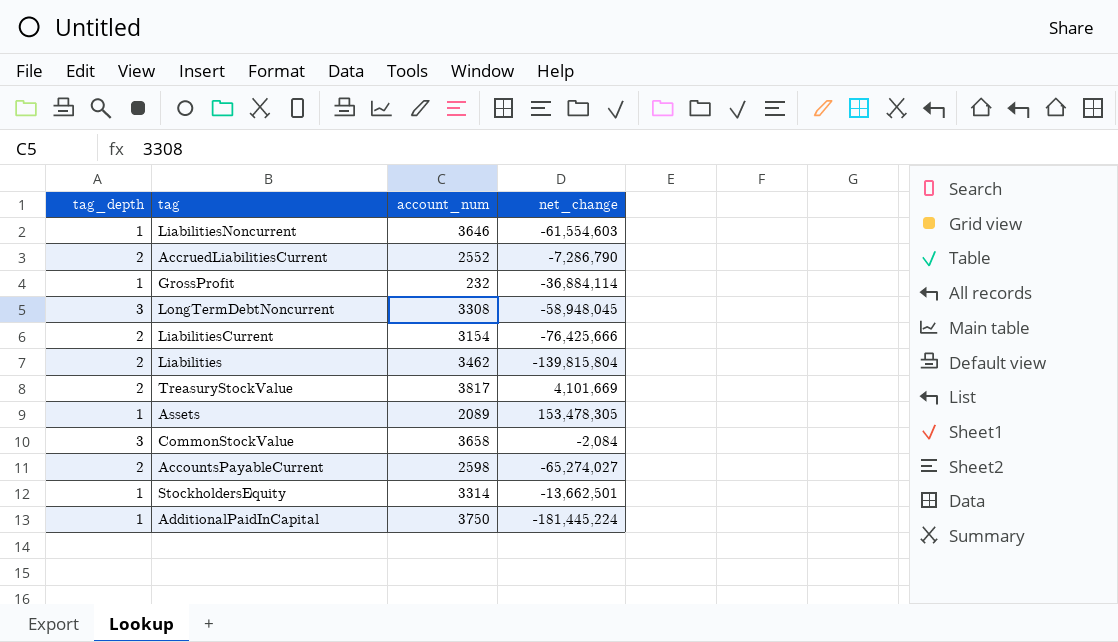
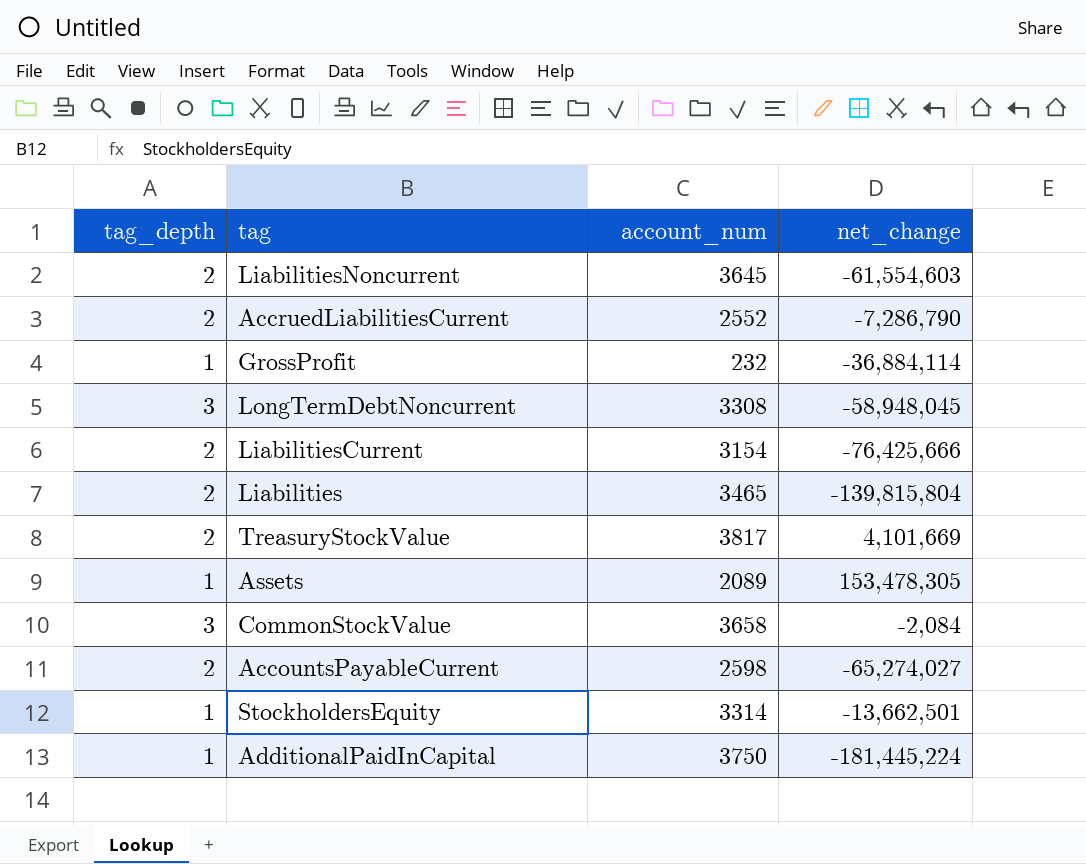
LiabilitiesNoncurrent | tag_depth: 1 -> 2
LiabilitiesNoncurrent | account_num: 3646 -> 3645
Liabilities | account_num: 3462 -> 3465

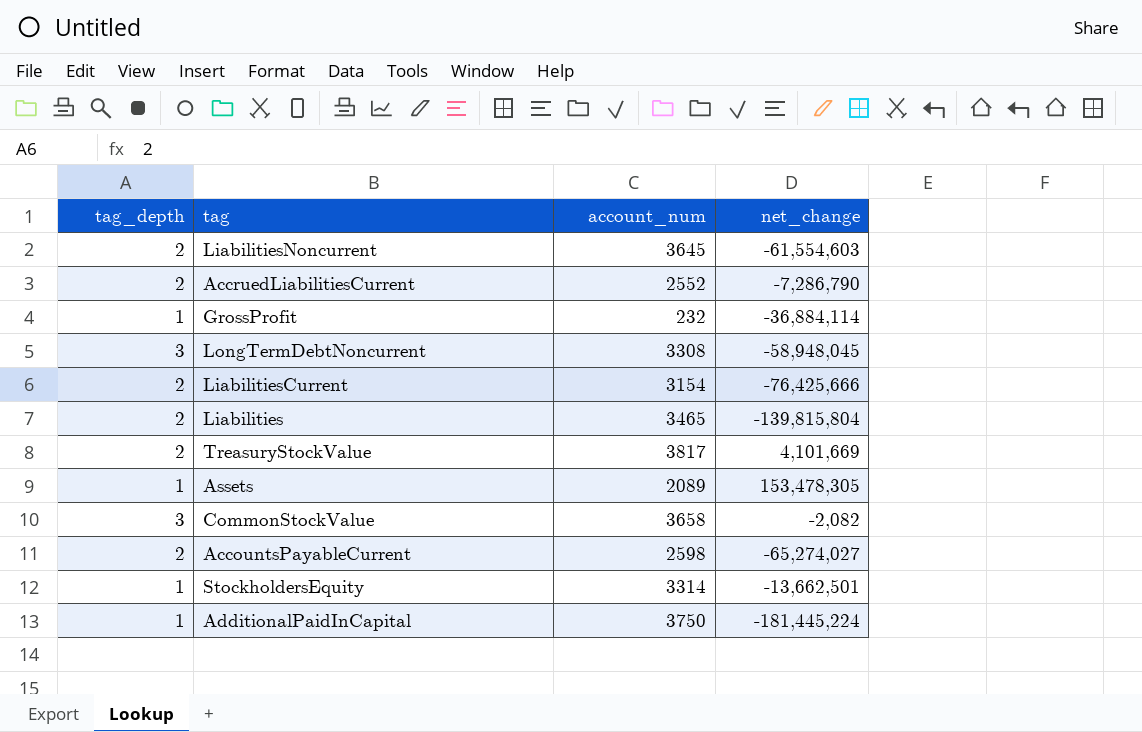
CommonStockValue | net_change: -2,084 -> -2,082

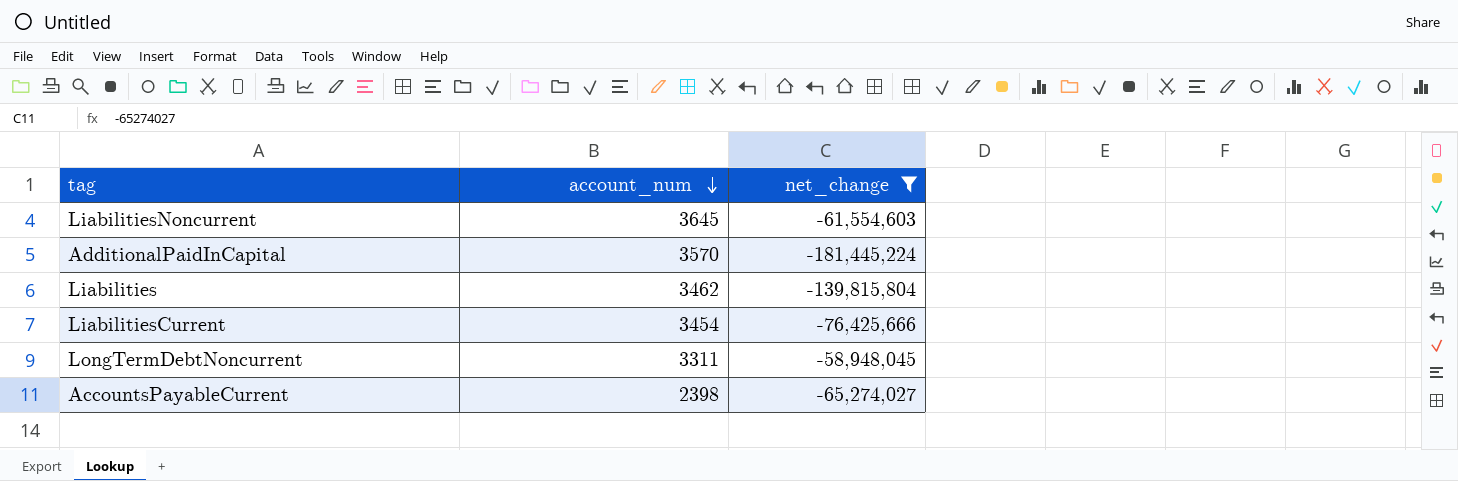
filter: none -> net_change <= -58,948,045
row order: none -> account_num descending
column tag_depth | position: 1 -> none
AdditionalPaidInCapital | account_num: 3750 -> 3570
Liabilities | account_num: 3465 -> 3462
LiabilitiesCurrent | account_num: 3154 -> 3454
LongTermDebtNoncurrent | account_num: 3308 -> 3311
AccountsPayableCurrent | account_num: 2598 -> 2398

